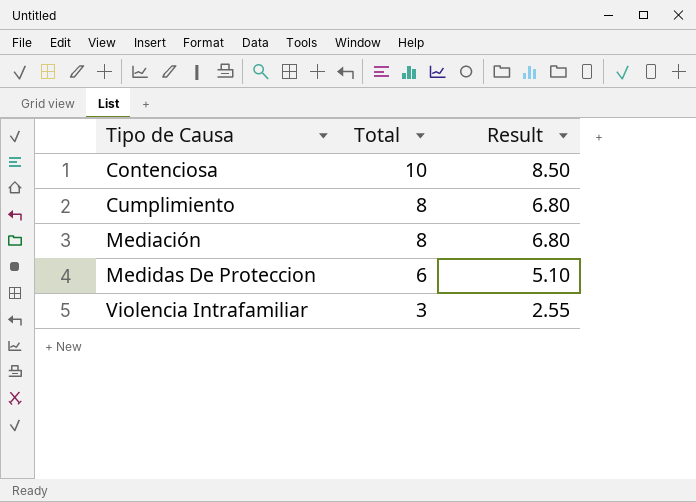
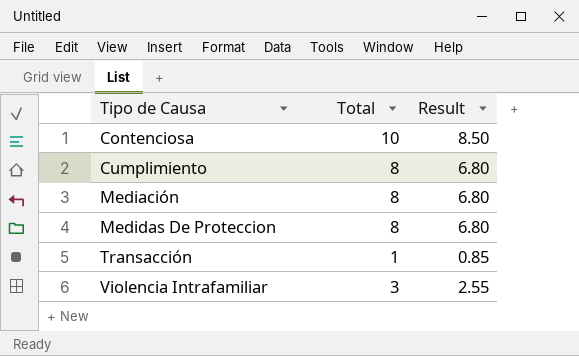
Medidas De Proteccion | Total: 6 -> 8
Medidas De Proteccion | Result: 5.10 -> 6.80
row Transacción: none -> 1 | 0.85

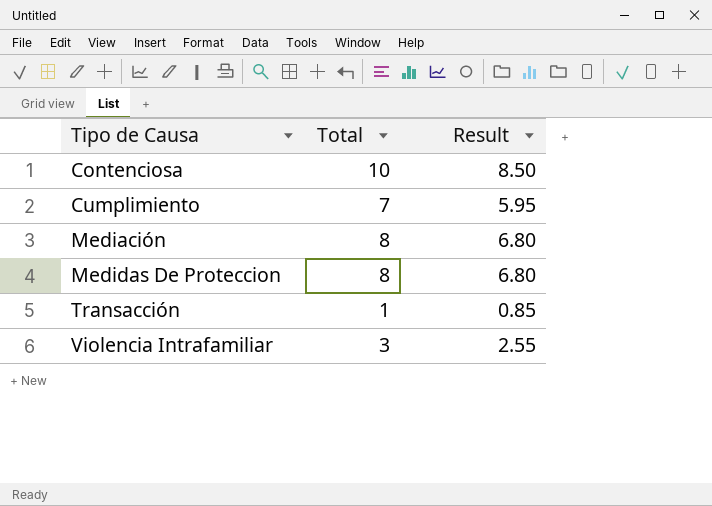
Cumplimiento | Total: 8 -> 7
Cumplimiento | Result: 6.80 -> 5.95

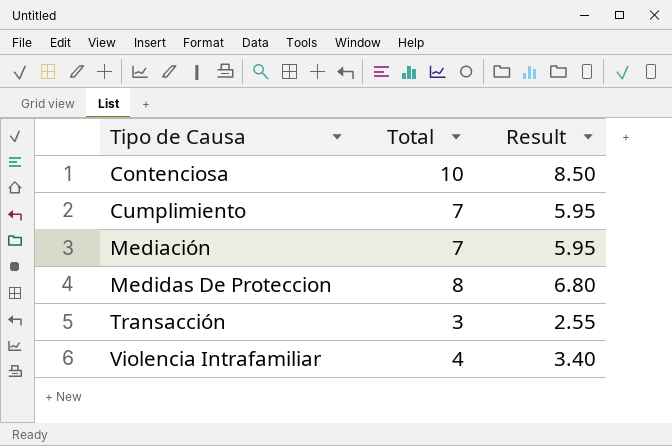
Mediación | Total: 8 -> 7
Mediación | Result: 6.80 -> 5.95
Transacción | Total: 1 -> 3
Transacción | Result: 0.85 -> 2.55
Violencia Intrafamiliar | Total: 3 -> 4
Violencia Intrafamiliar | Result: 2.55 -> 3.40

